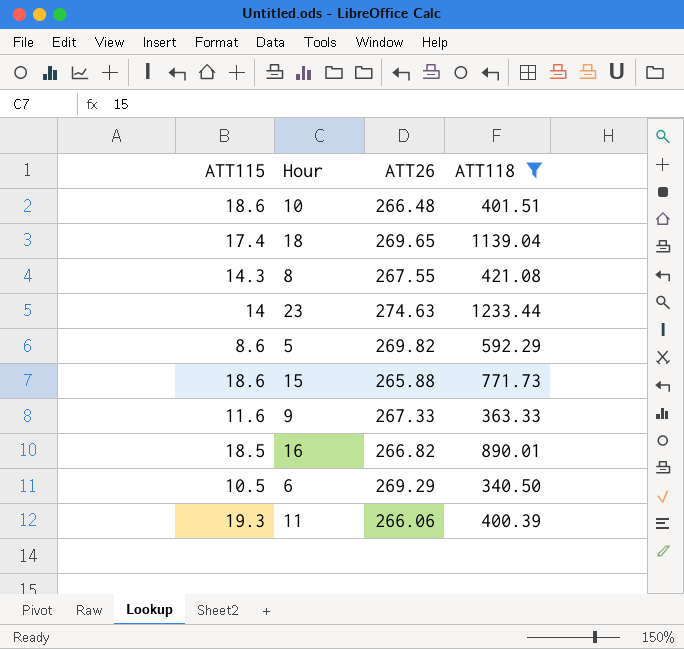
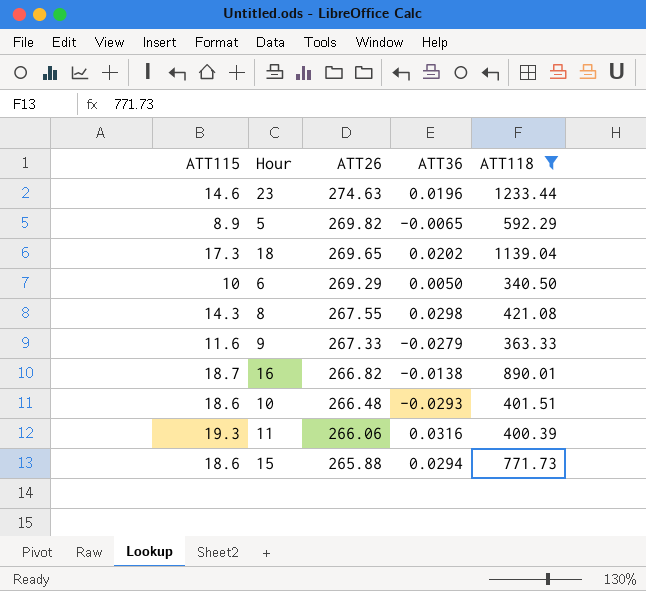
row order: none -> ATT26 descending
column ATT36 | position: none -> 4
23 | ATT115: 14 -> 14.6
5 | ATT115: 8.6 -> 8.9
18 | ATT115: 17.4 -> 17.3
6 | ATT115: 10.5 -> 10
16 | ATT115: 18.5 -> 18.7

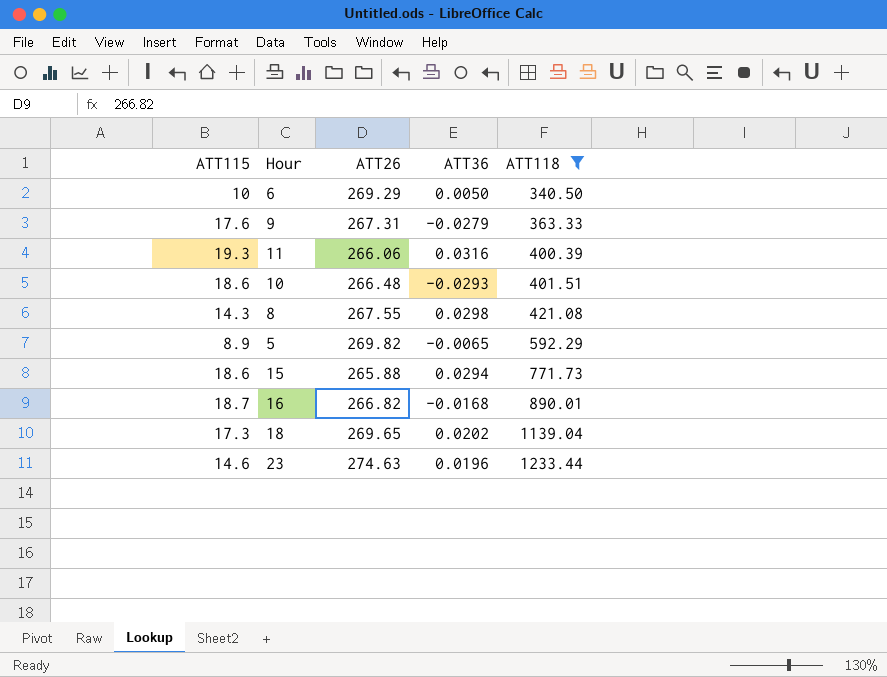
row order: ATT26 descending -> ATT118 ascending
9 | ATT115: 11.6 -> 17.6
9 | ATT26: 267.33 -> 267.31
16 | ATT36: -0.0138 -> -0.0168

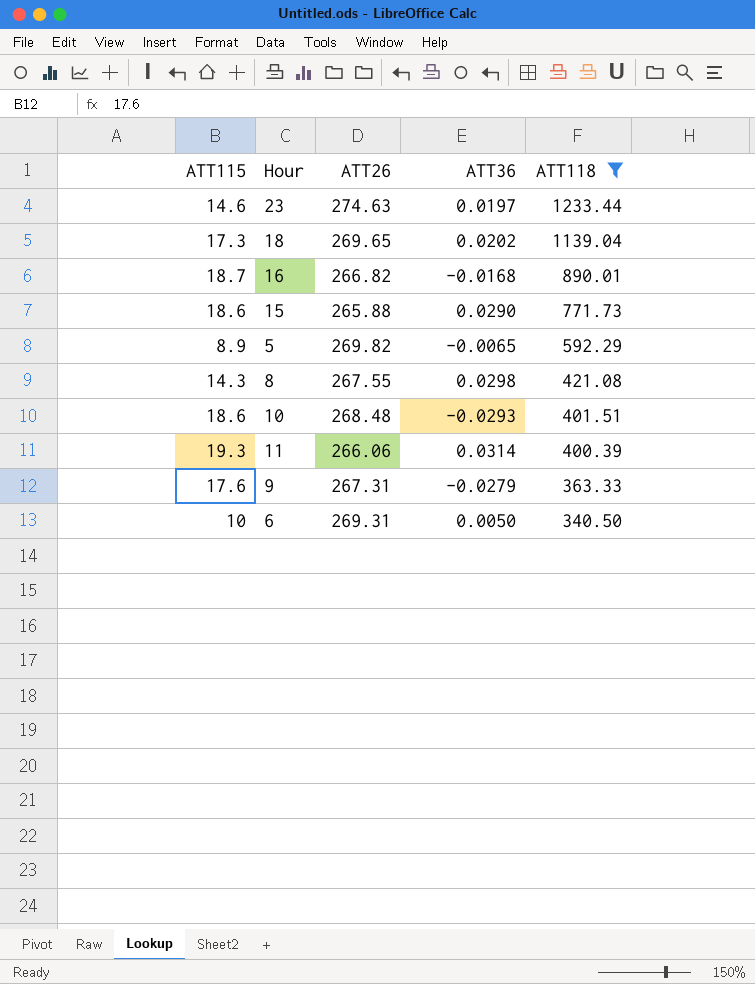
row order: ATT118 ascending -> ATT118 descending
23 | ATT36: 0.0196 -> 0.0197
15 | ATT36: 0.0294 -> 0.0290
10 | ATT26: 266.48 -> 268.48
11 | ATT36: 0.0316 -> 0.0314
6 | ATT26: 269.29 -> 269.31

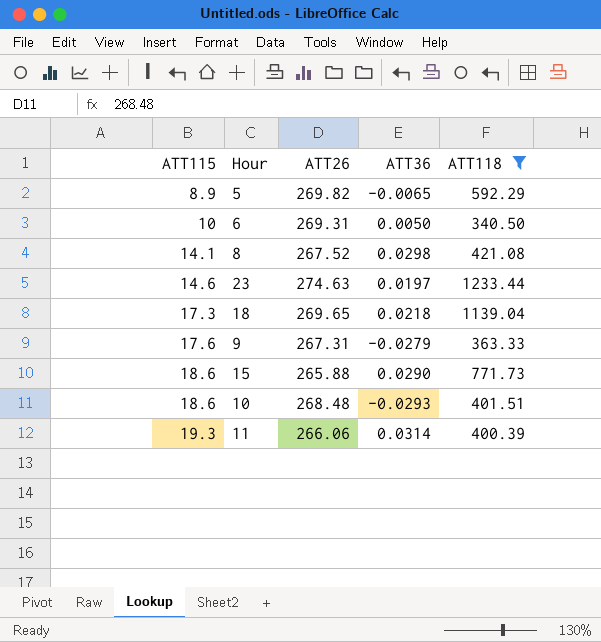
row order: ATT118 descending -> ATT115 ascending
row 16: 18.7 | 266.82 | -0.0168 | 890.01 -> none
8 | ATT115: 14.3 -> 14.1
8 | ATT26: 267.55 -> 267.52
18 | ATT36: 0.0202 -> 0.0218

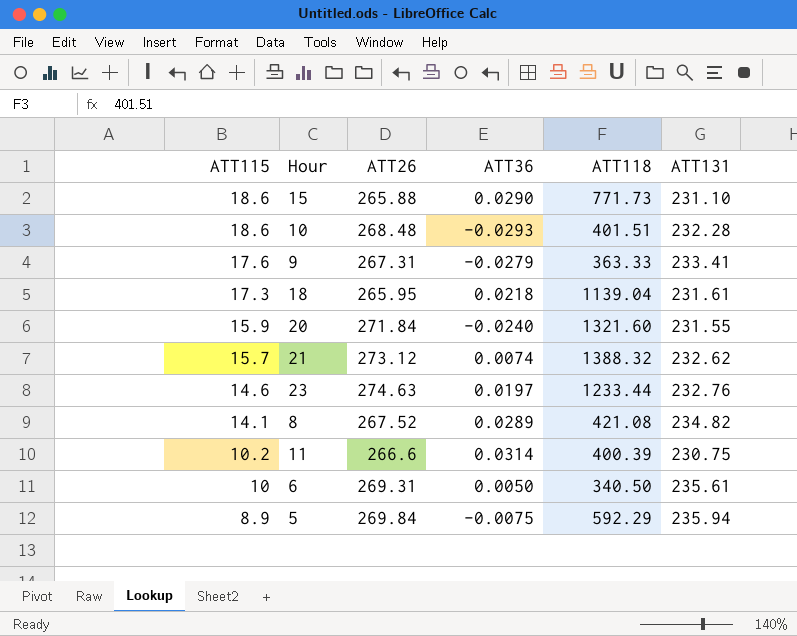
filter: ATT118 <= 1233.44 -> none
row order: ATT115 ascending -> ATT115 descending
column ATT131 | position: none -> 6
18 | ATT26: 269.65 -> 265.95
8 | ATT36: 0.0298 -> 0.0289
11 | ATT115: 19.3 -> 10.2
11 | ATT26: 266.06 -> 266.6
5 | ATT26: 269.82 -> 269.84
5 | ATT36: -0.0065 -> -0.0075

